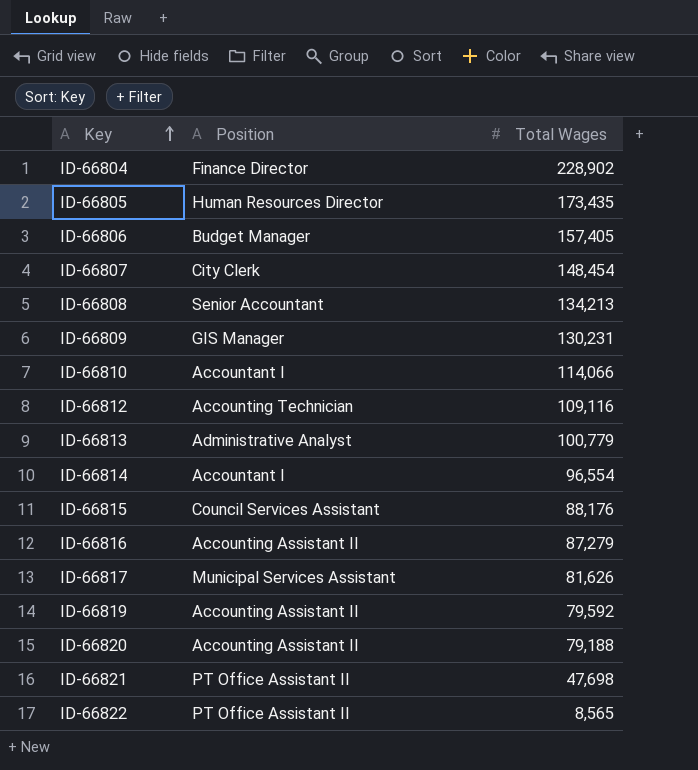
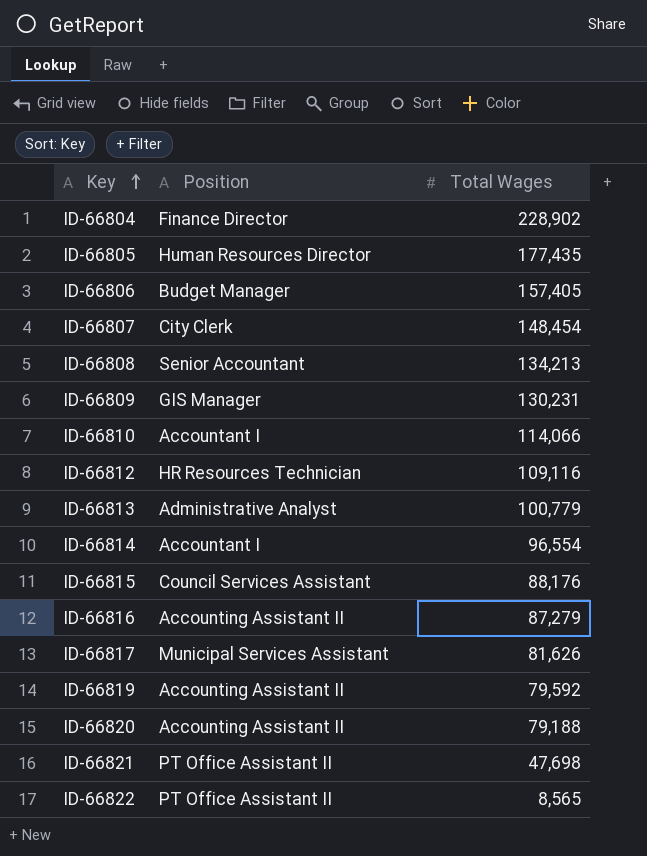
ID-66805 | Total Wages: 173,435 -> 177,435
ID-66812 | Position: Accounting Technician -> HR Resources Technician

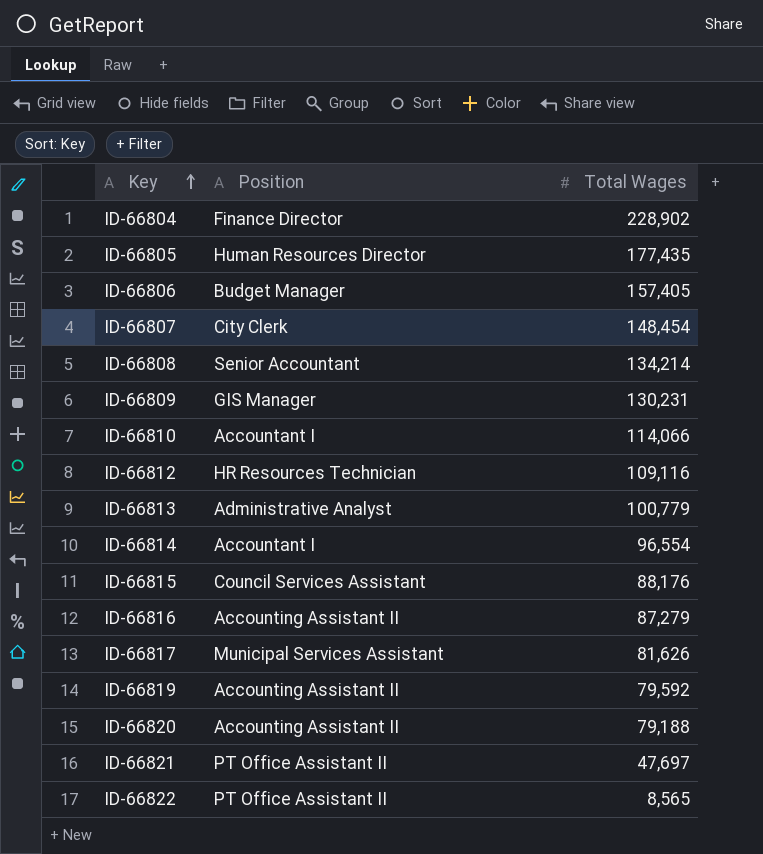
ID-66808 | Total Wages: 134,213 -> 134,214
ID-66821 | Total Wages: 47,698 -> 47,697

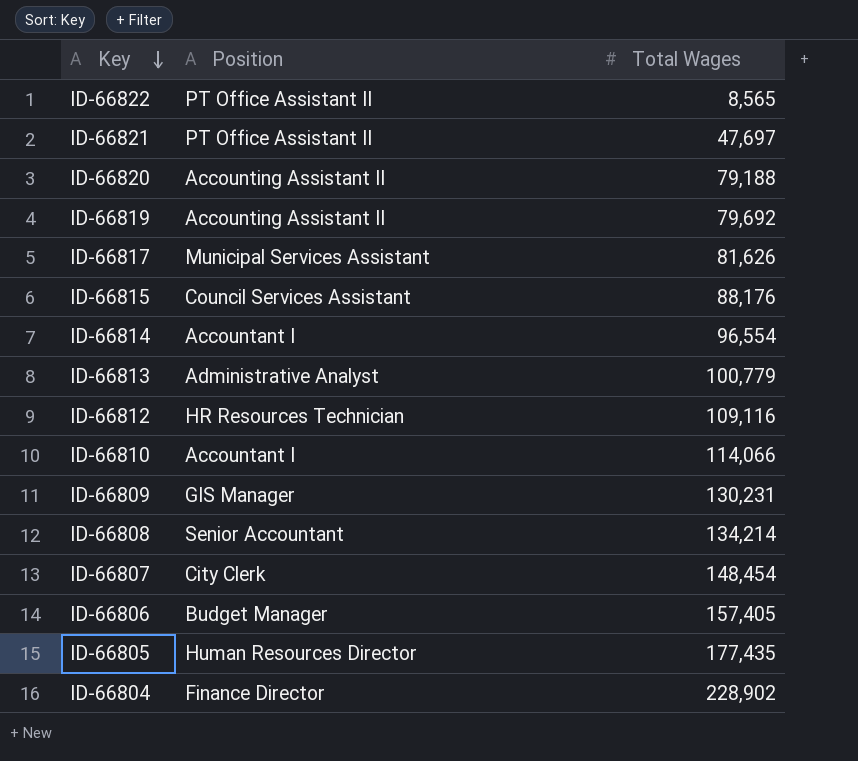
row order: Key ascending -> Key descending
row ID-66816: Accounting Assistant II | 87,279 -> none
ID-66819 | Total Wages: 79,592 -> 79,692

